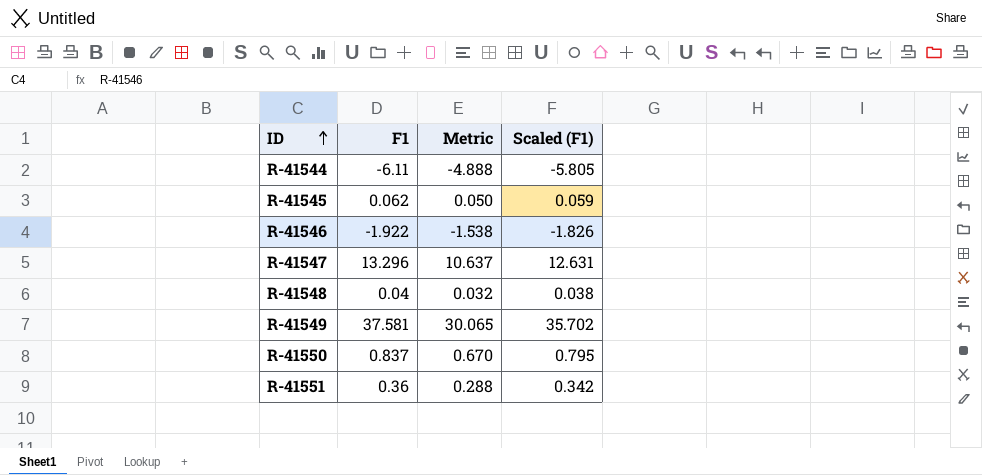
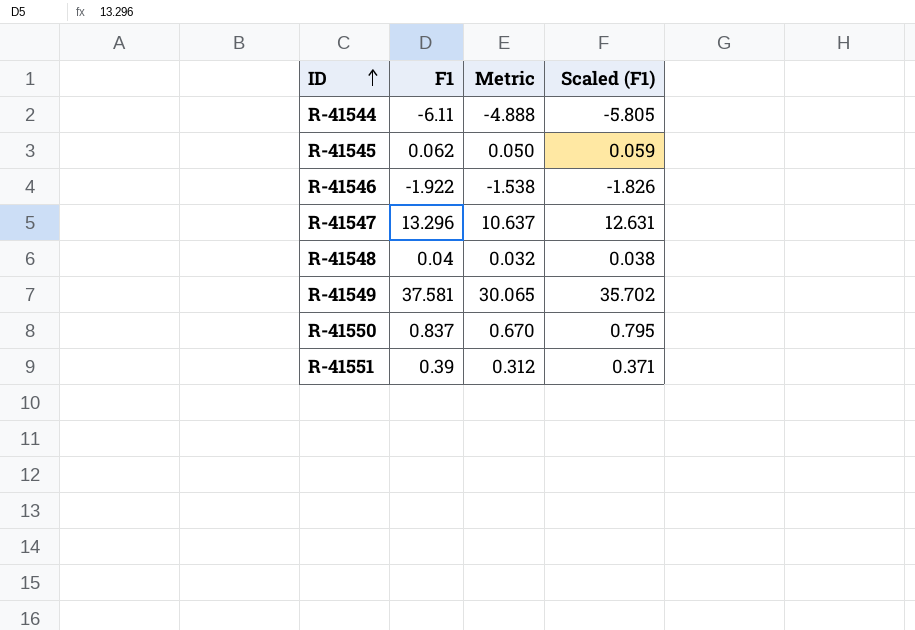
R-41551 | F1: 0.36 -> 0.39
R-41551 | Metric: 0.288 -> 0.312
R-41551 | Scaled (F1): 0.342 -> 0.371

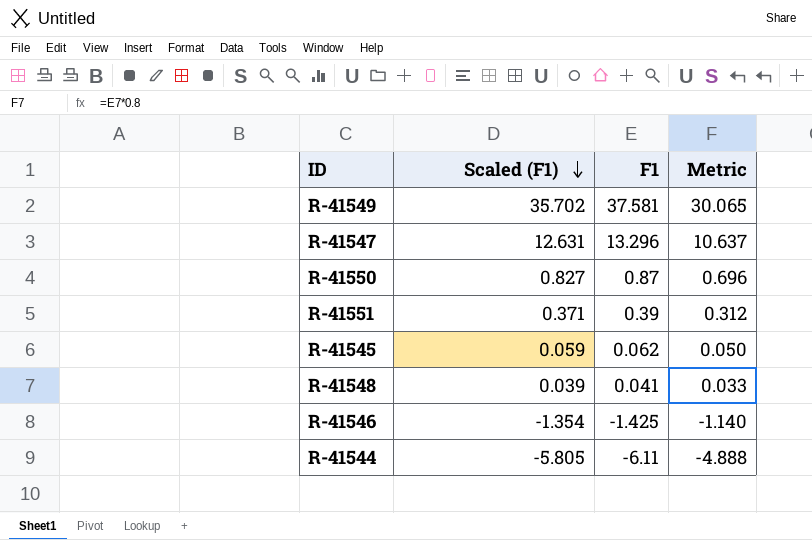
row order: ID ascending -> Scaled (F1) descending
column Scaled (F1) | position: 4 -> 2
R-41550 | Scaled (F1): 0.795 -> 0.827
R-41550 | F1: 0.837 -> 0.87
R-41550 | Metric: 0.670 -> 0.696
R-41548 | Scaled (F1): 0.038 -> 0.039
R-41548 | F1: 0.04 -> 0.041
R-41548 | Metric: 0.032 -> 0.033
R-41546 | Scaled (F1): -1.826 -> -1.354
R-41546 | F1: -1.922 -> -1.425
R-41546 | Metric: -1.538 -> -1.140

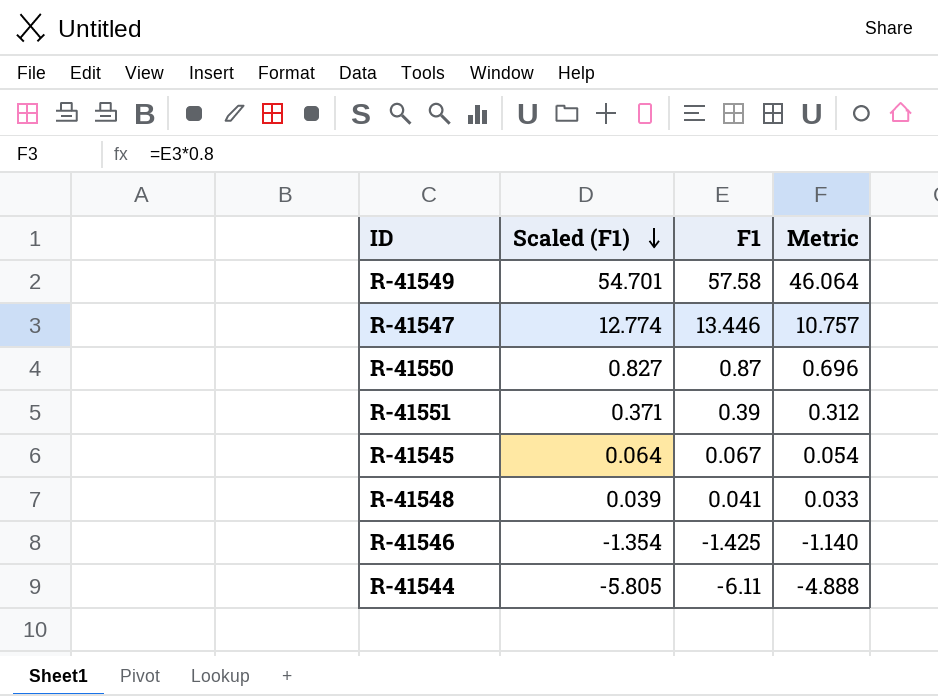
R-41549 | Scaled (F1): 35.702 -> 54.701
R-41549 | F1: 37.581 -> 57.58
R-41549 | Metric: 30.065 -> 46.064
R-41547 | Scaled (F1): 12.631 -> 12.774
R-41547 | F1: 13.296 -> 13.446
R-41547 | Metric: 10.637 -> 10.757
R-41545 | Scaled (F1): 0.059 -> 0.064
R-41545 | F1: 0.062 -> 0.067
R-41545 | Metric: 0.050 -> 0.054

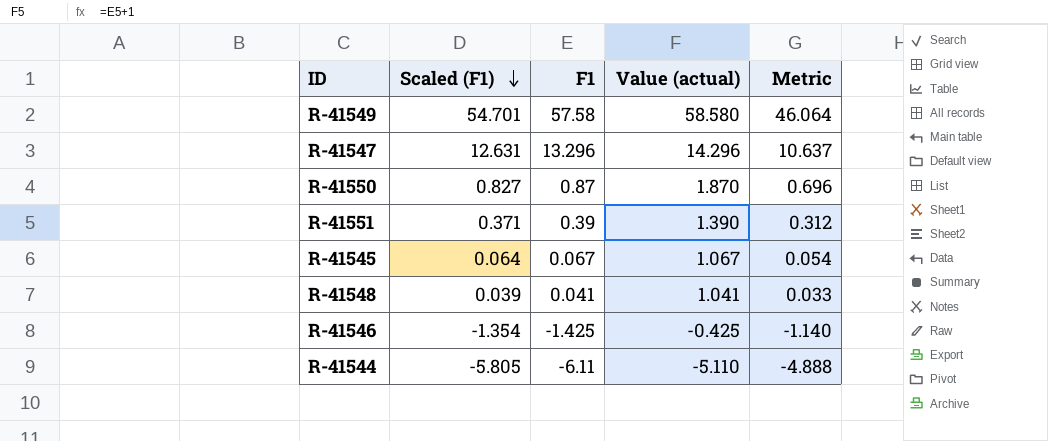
column Value (actual) | formula: none -> [F1] + 1
R-41547 | Scaled (F1): 12.774 -> 12.631
R-41547 | F1: 13.446 -> 13.296
R-41547 | Metric: 10.757 -> 10.637

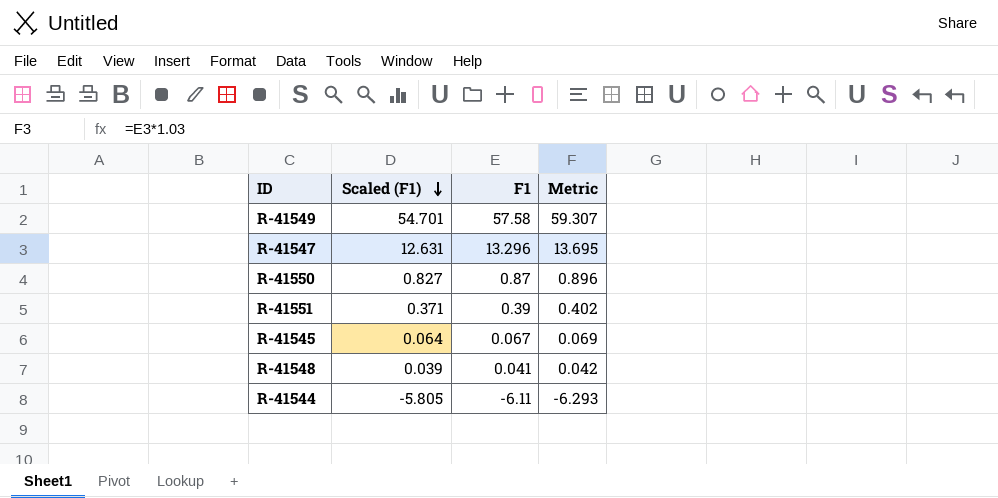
column Value (actual) | formula: [F1] + 1 -> none
column Metric | formula: [F1] * 0.8 -> [F1] * 1.03
row R-41546: -1.354 | -1.425 | -0.425 | -1.140 -> none

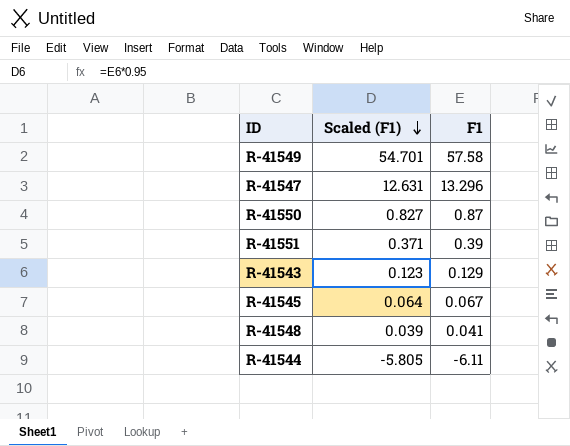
column Metric | formula: [F1] * 1.03 -> none
row R-41543: none -> 0.123 | 0.129

